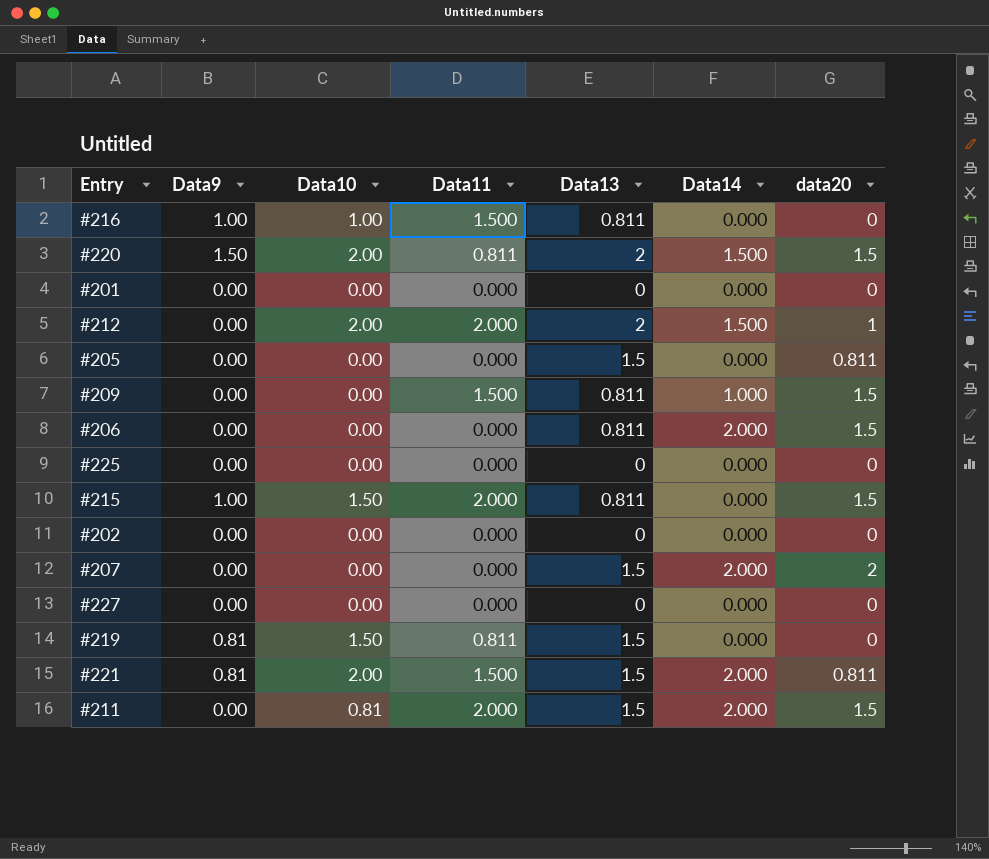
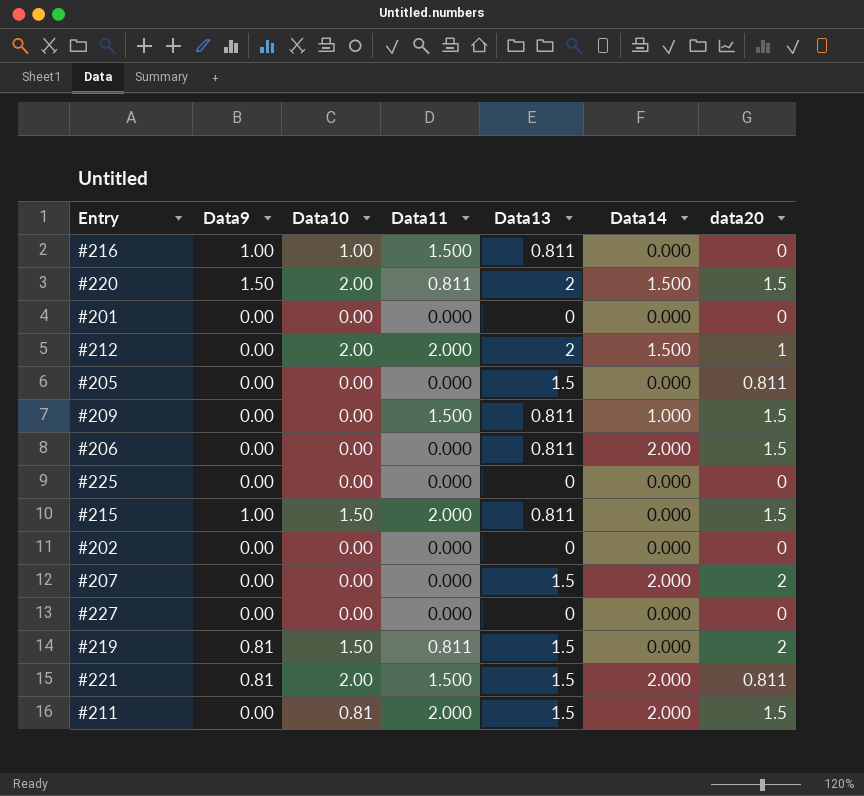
#219 | data20: 0 -> 2

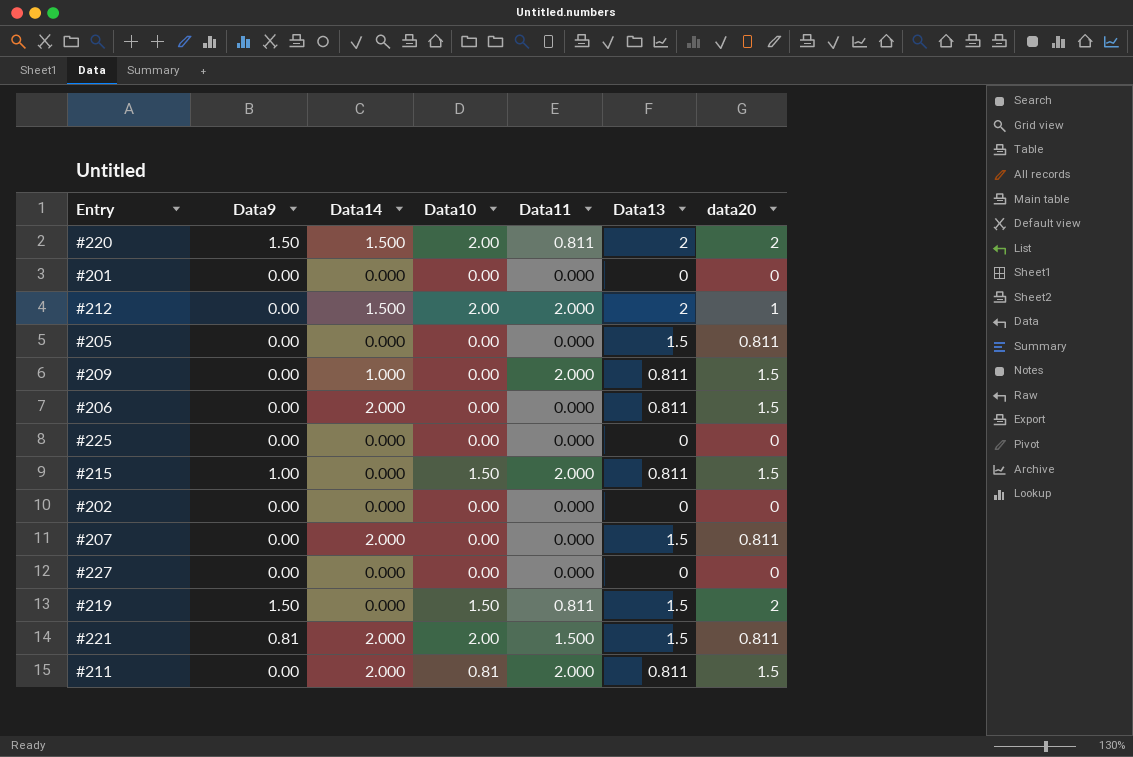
column Data14 | position: 6 -> 3
row #216: 1.00 | 1.00 | 1.500 | 0.811 | 0.000 | 0 -> none
#220 | data20: 1.5 -> 2
#209 | Data11: 1.500 -> 2.000
#207 | data20: 2 -> 0.811
#219 | Data9: 0.81 -> 1.50
#211 | Data13: 1.5 -> 0.811

